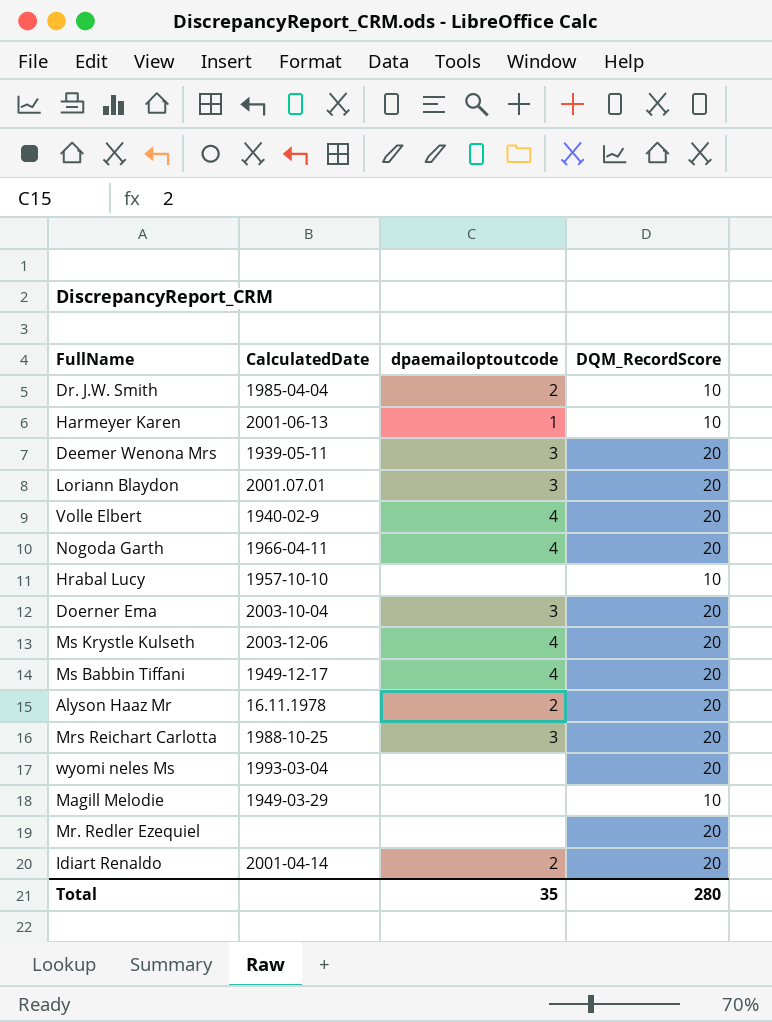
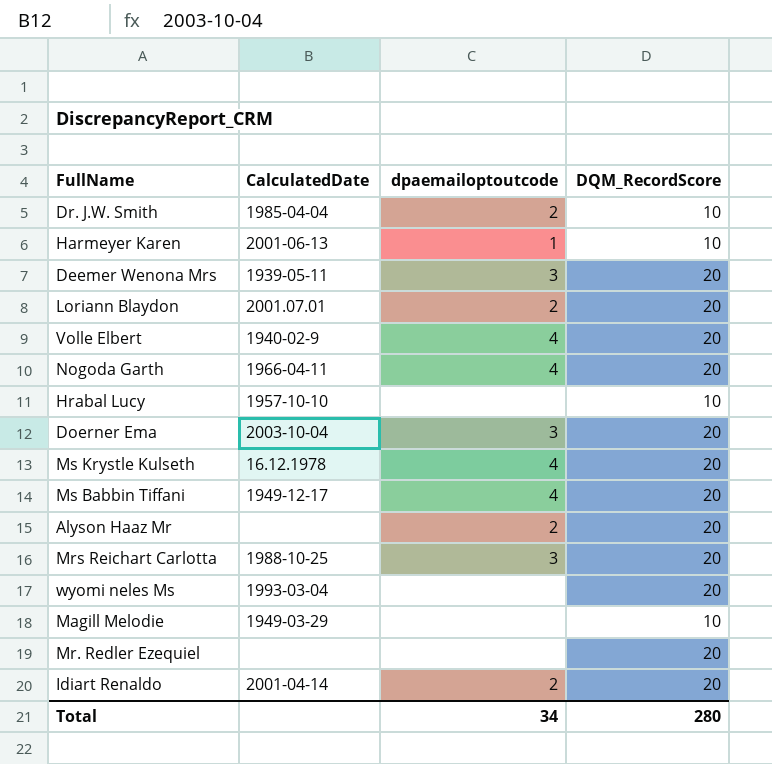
Loriann Blaydon | dpaemailoptoutcode: 3 -> 2
Ms Krystle Kulseth | CalculatedDate: 2003-12-06 -> 16.12.1978
Alyson Haaz Mr | CalculatedDate: 16.11.1978 -> none
Total | dpaemailoptoutcode: 35 -> 34

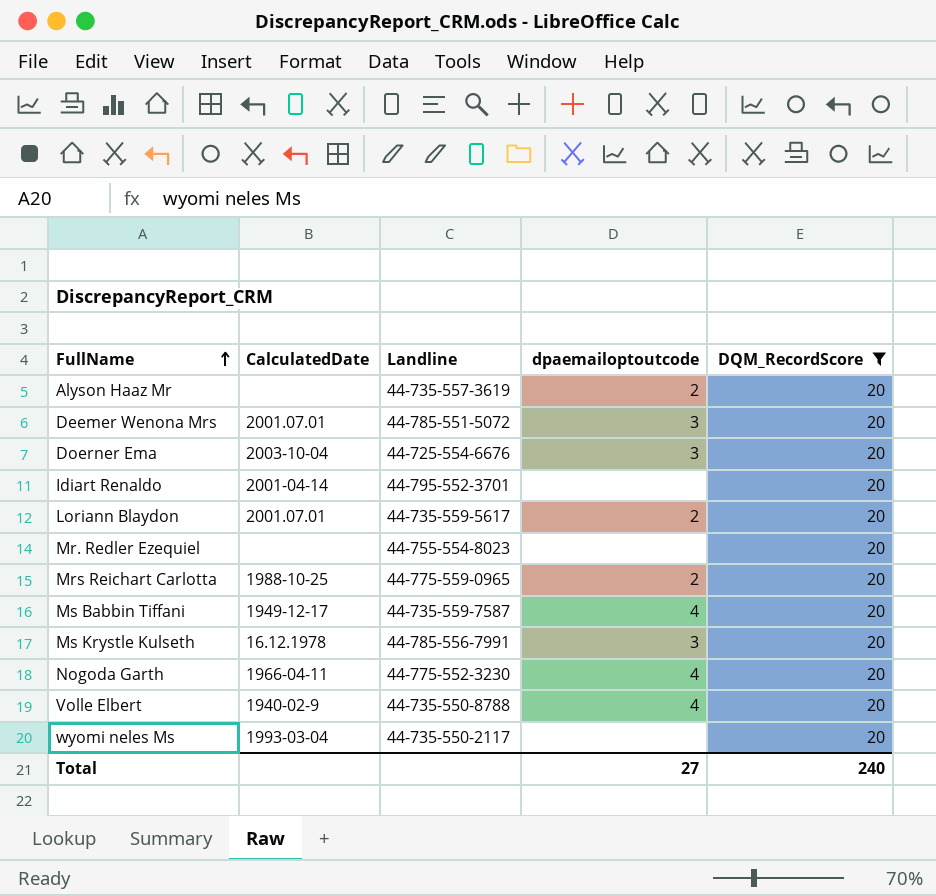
filter: none -> DQM_RecordScore = 20
row order: none -> FullName ascending
column Landline | position: none -> 3
Deemer Wenona Mrs | CalculatedDate: 1939-05-11 -> 2001.07.01
Idiart Renaldo | dpaemailoptoutcode: 2 -> none
Mrs Reichart Carlotta | dpaemailoptoutcode: 3 -> 2
Ms Krystle Kulseth | dpaemailoptoutcode: 4 -> 3
Total | dpaemailoptoutcode: 34 -> 27
Total | DQM_RecordScore: 280 -> 240

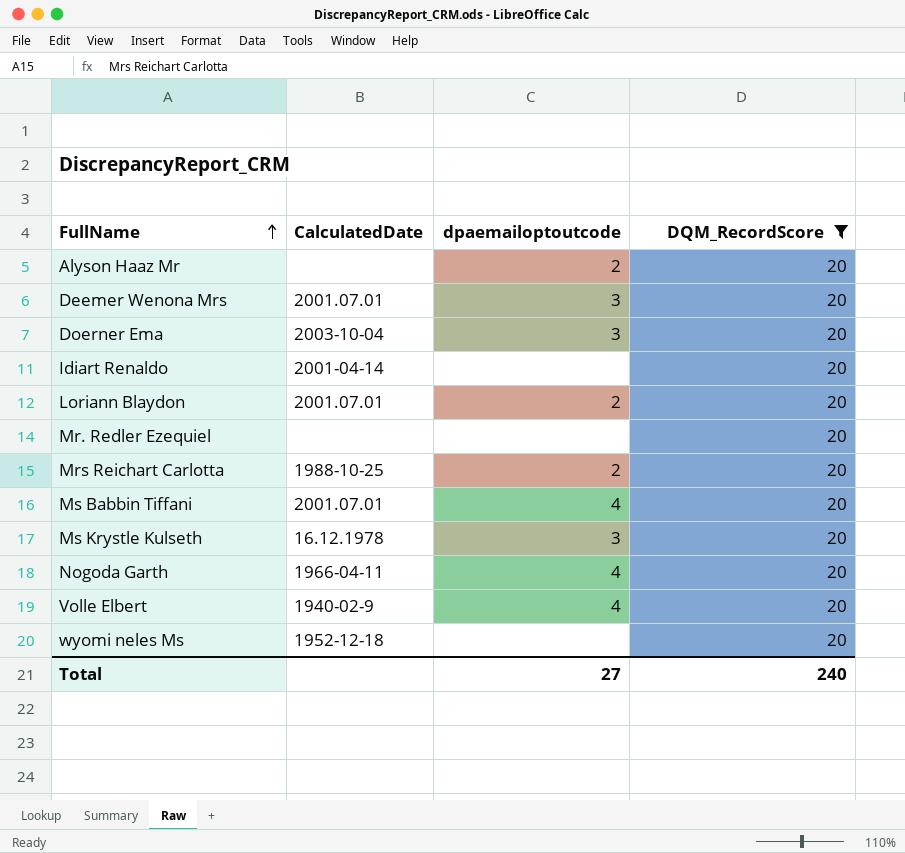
column Landline | position: 3 -> none
Ms Babbin Tiffani | CalculatedDate: 1949-12-17 -> 2001.07.01
wyomi neles Ms | CalculatedDate: 1993-03-04 -> 1952-12-18

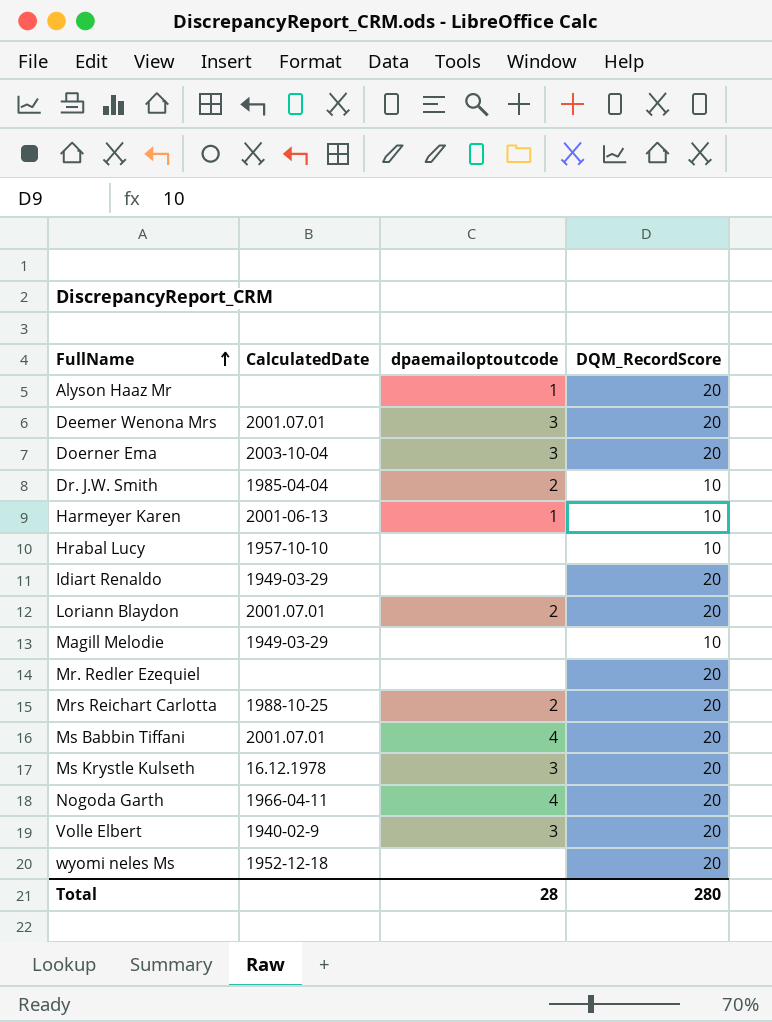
filter: DQM_RecordScore = 20 -> none
Alyson Haaz Mr | dpaemailoptoutcode: 2 -> 1
Idiart Renaldo | CalculatedDate: 2001-04-14 -> 1949-03-29
Volle Elbert | dpaemailoptoutcode: 4 -> 3
Total | dpaemailoptoutcode: 27 -> 28
Total | DQM_RecordScore: 240 -> 280

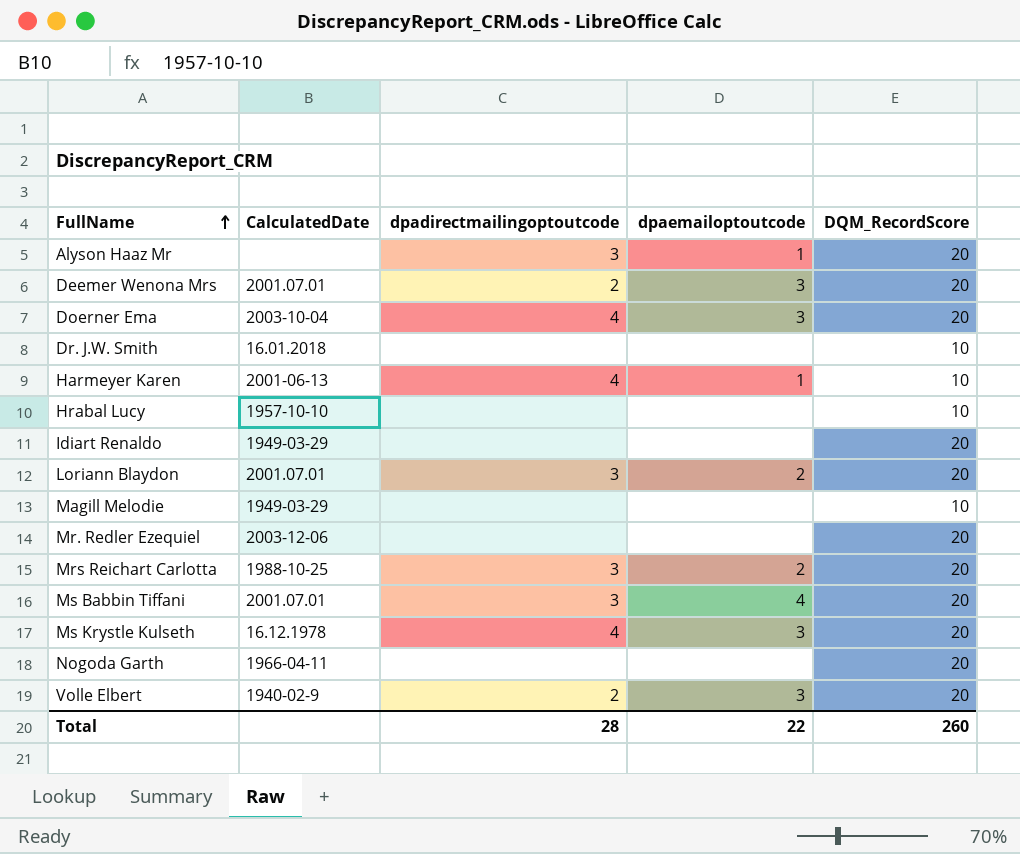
column dpadirectmailingoptoutcode | position: none -> 3
row wyomi neles Ms: 1952-12-18 | none | 20 -> none
Dr. J.W. Smith | CalculatedDate: 1985-04-04 -> 16.01.2018
Dr. J.W. Smith | dpaemailoptoutcode: 2 -> none
Mr. Redler Ezequiel | CalculatedDate: none -> 2003-12-06
Nogoda Garth | dpaemailoptoutcode: 4 -> none
Total | dpaemailoptoutcode: 28 -> 22
Total | DQM_RecordScore: 280 -> 260

